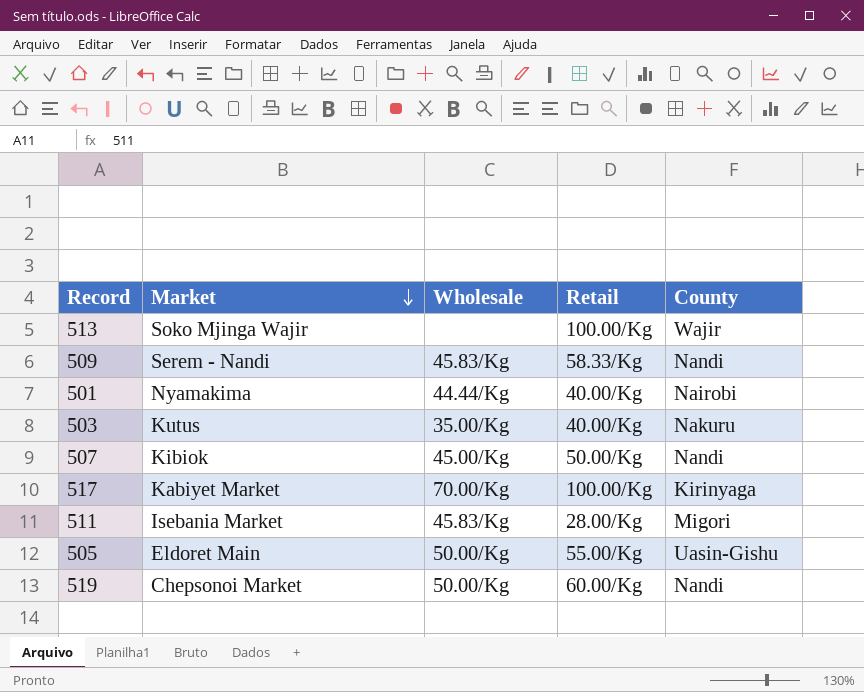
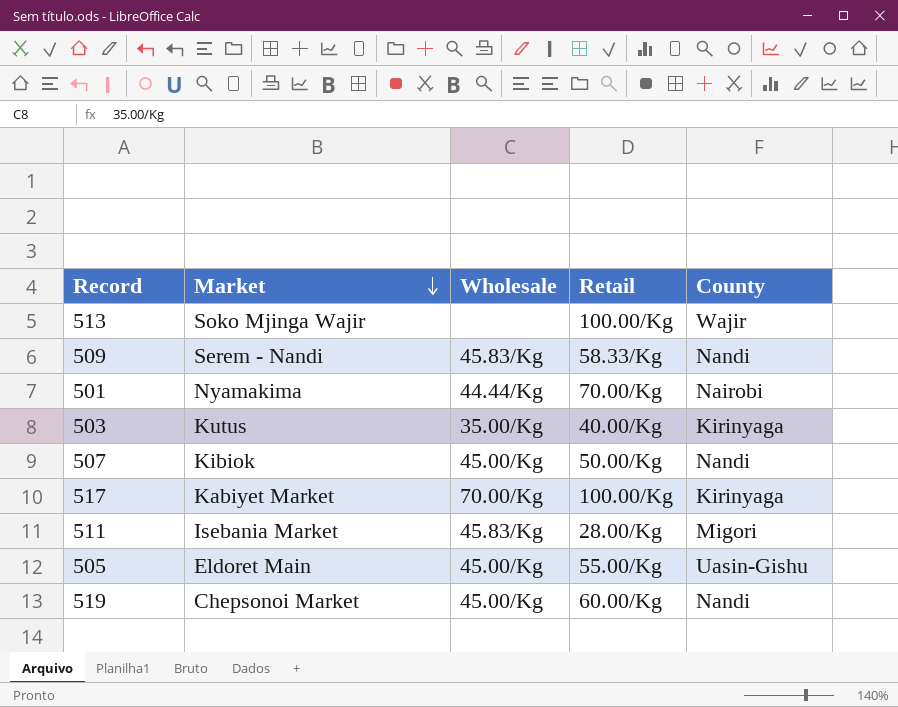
501 | Retail: 40.00/Kg -> 70.00/Kg
503 | County: Nakuru -> Kirinyaga
505 | Wholesale: 50.00/Kg -> 45.00/Kg
519 | Wholesale: 50.00/Kg -> 45.00/Kg

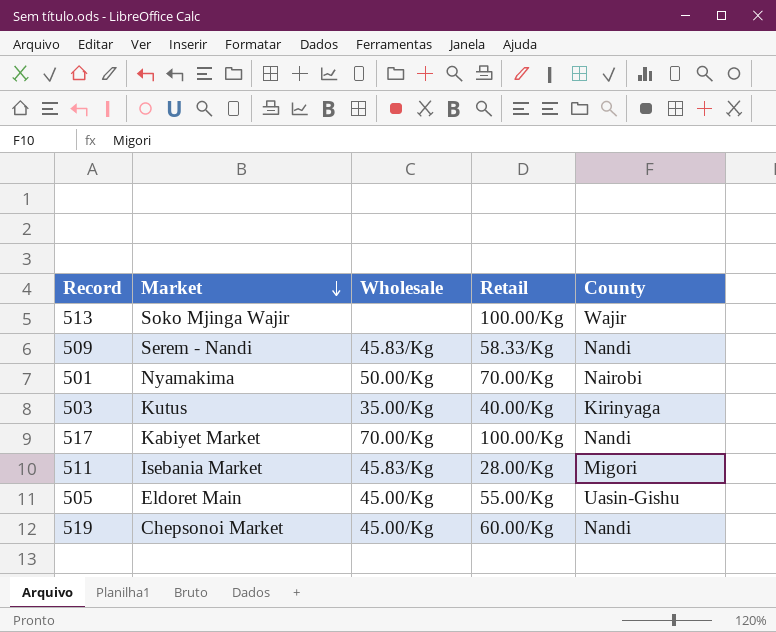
row 507: Kibiok | 45.00/Kg | 50.00/Kg | Nandi -> none
501 | Wholesale: 44.44/Kg -> 50.00/Kg
517 | County: Kirinyaga -> Nandi

